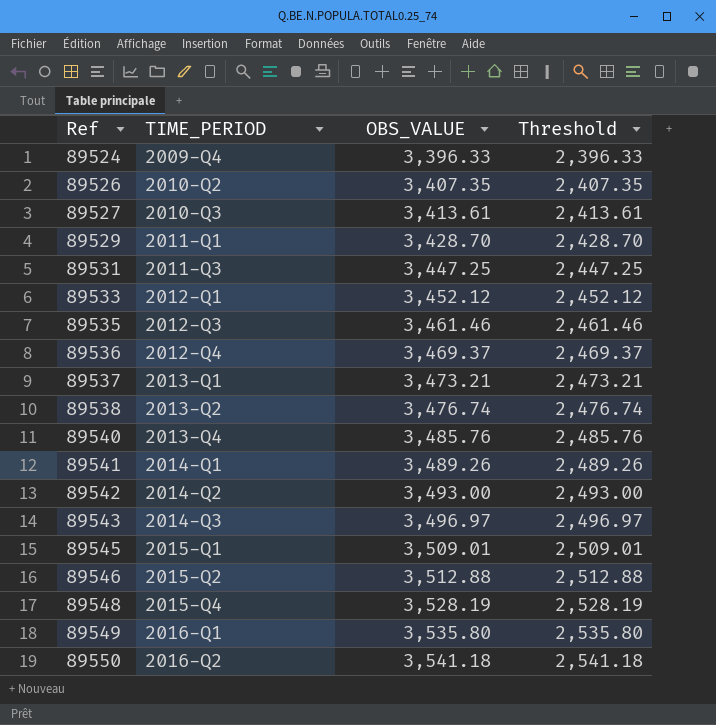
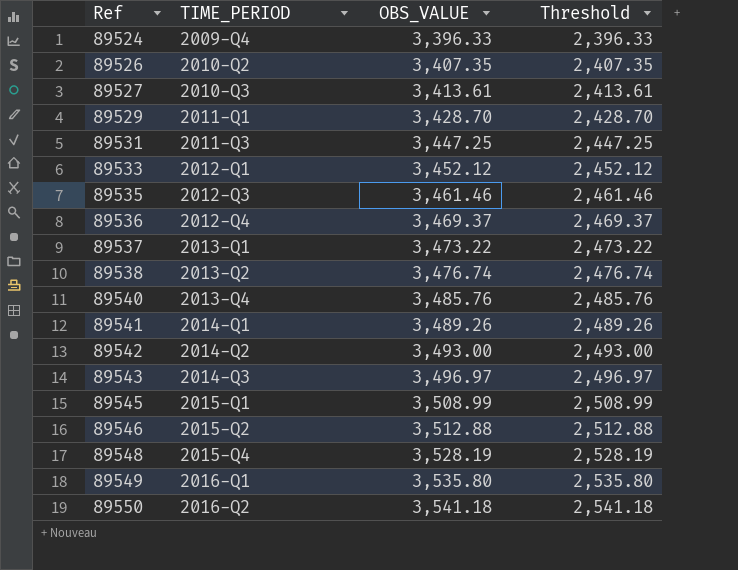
89537 | OBS_VALUE: 3,473.21 -> 3,473.22
89537 | Threshold: 2,473.21 -> 2,473.22
89545 | OBS_VALUE: 3,509.01 -> 3,508.99
89545 | Threshold: 2,509.01 -> 2,508.99

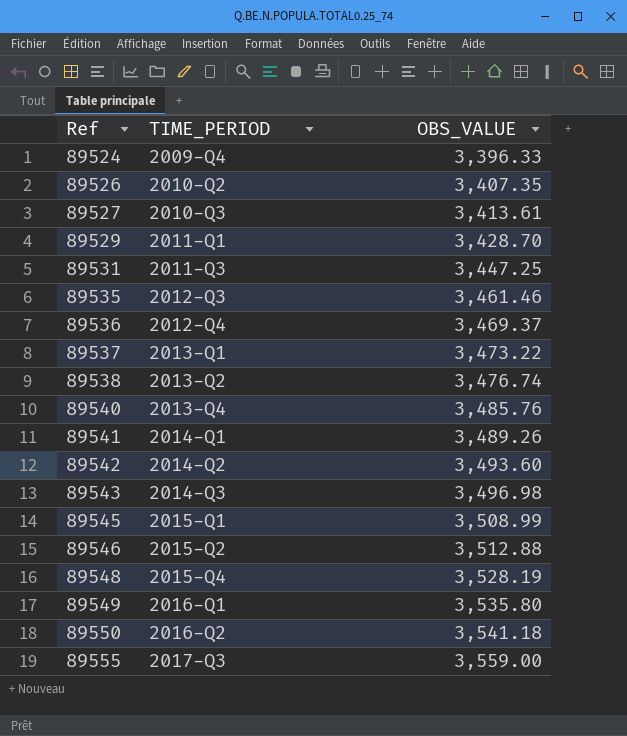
column Threshold | formula: [OBS_VALUE] - 1000 -> none
row 89533: 2012-Q1 | 3,452.12 | 2,452.12 -> none
89542 | OBS_VALUE: 3,493.00 -> 3,493.60
89543 | OBS_VALUE: 3,496.97 -> 3,496.98
row 89555: none -> 2017-Q3 | 3,559.00

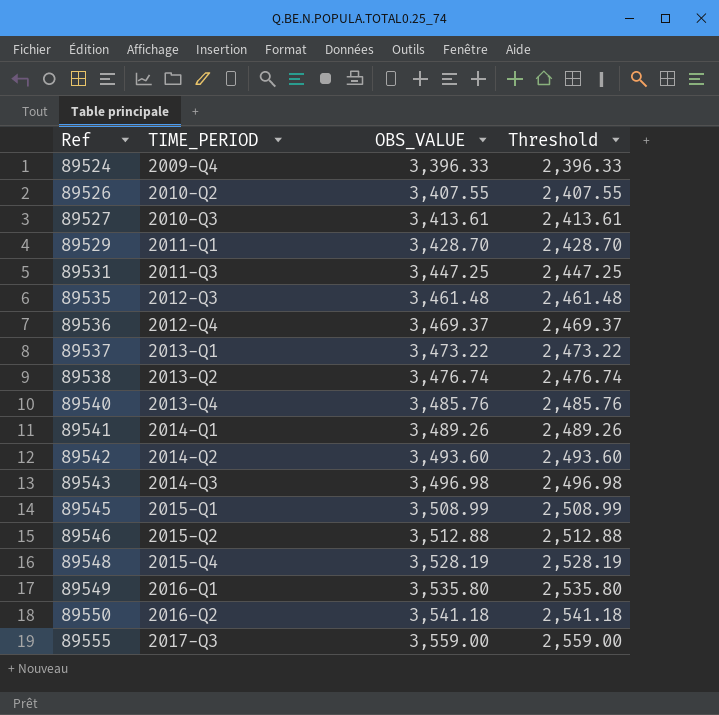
column Threshold | formula: none -> [OBS_VALUE] - 1000
89526 | OBS_VALUE: 3,407.35 -> 3,407.55
89535 | OBS_VALUE: 3,461.46 -> 3,461.48

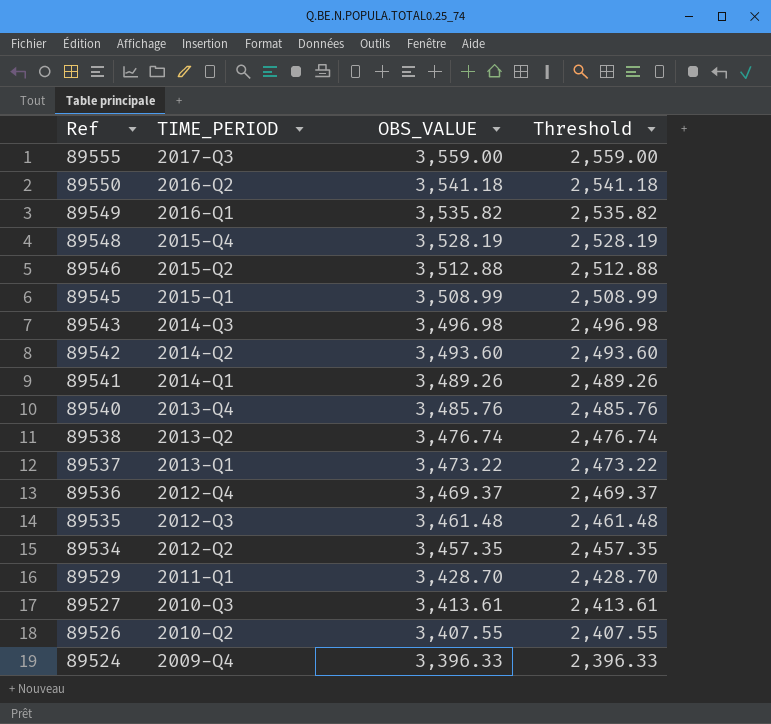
row order: Ref ascending -> Ref descending
row 89531: 2011-Q3 | 3,447.25 | 2,447.25 -> none
89549 | OBS_VALUE: 3,535.80 -> 3,535.82
89549 | Threshold: 2,535.80 -> 2,535.82
row 89534: none -> 2012-Q2 | 3,457.35 | 2,457.35

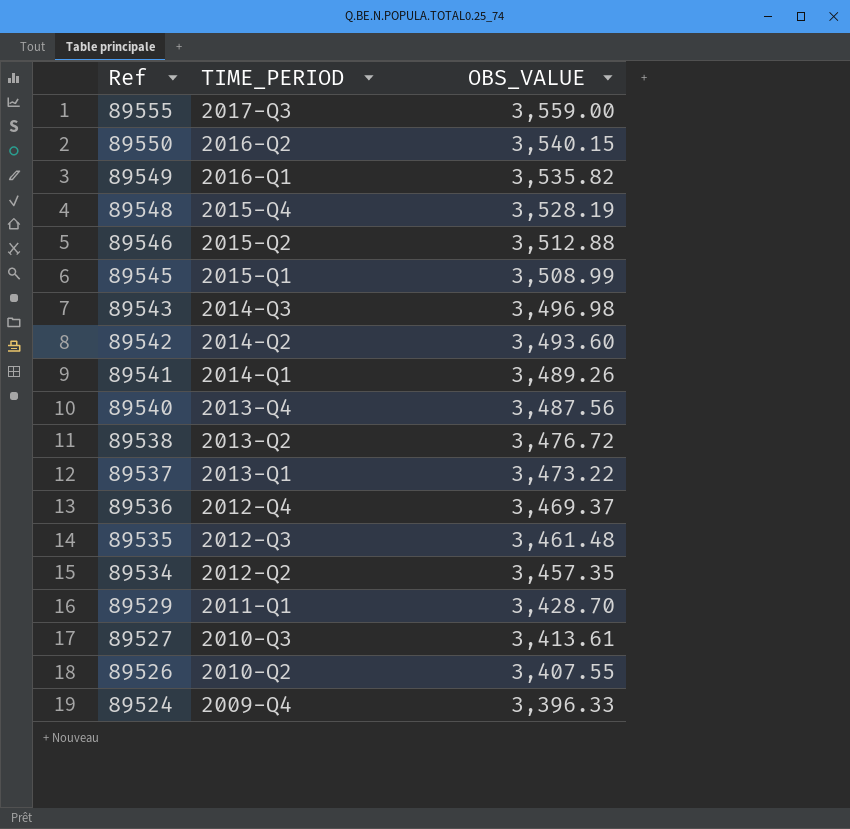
column Threshold | formula: [OBS_VALUE] - 1000 -> none
89550 | OBS_VALUE: 3,541.18 -> 3,540.15
89540 | OBS_VALUE: 3,485.76 -> 3,487.56
89538 | OBS_VALUE: 3,476.74 -> 3,476.72

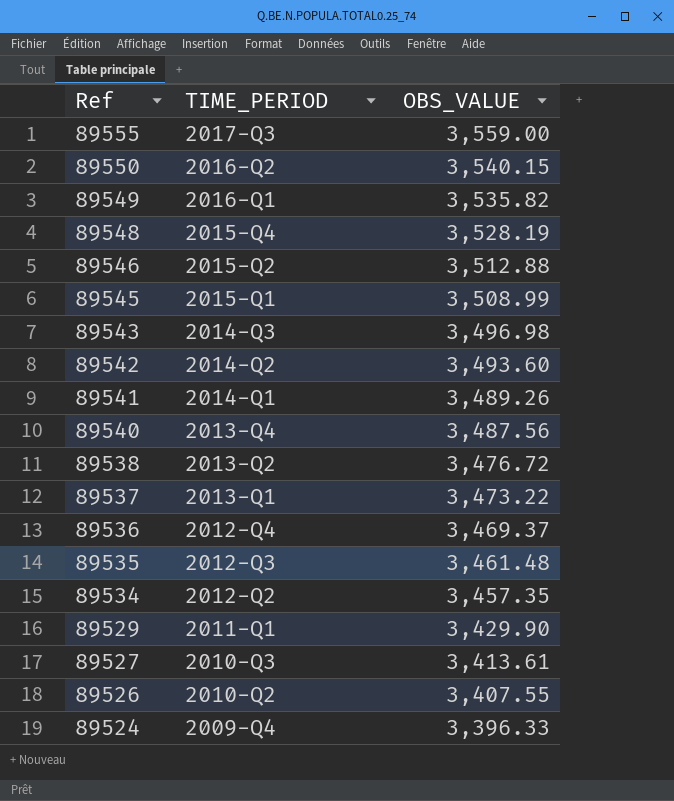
89529 | OBS_VALUE: 3,428.70 -> 3,429.90

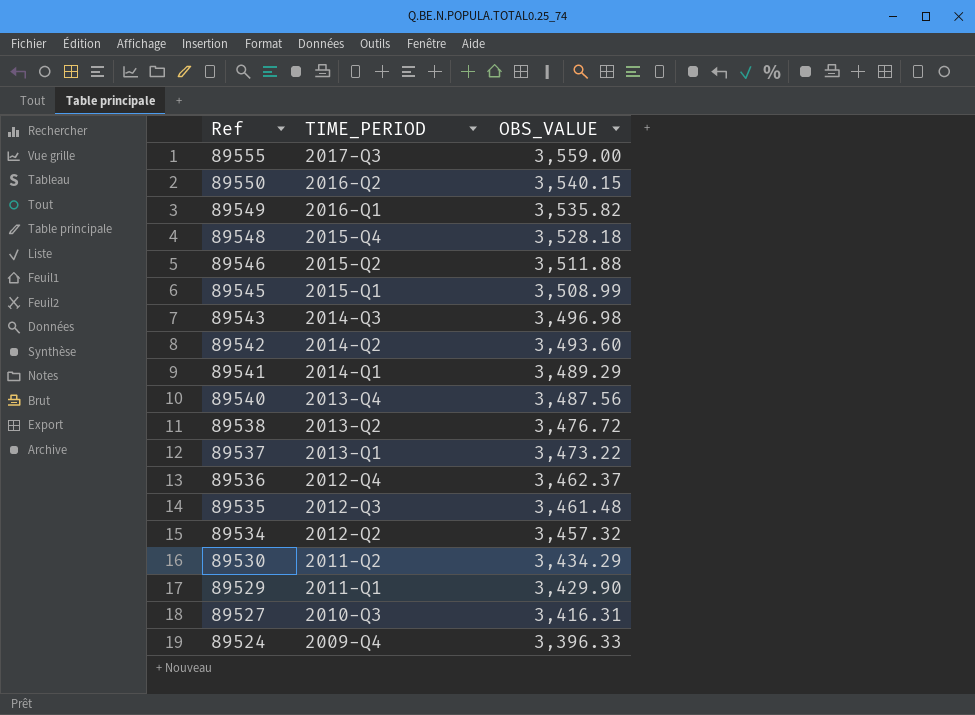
row 89526: 2010-Q2 | 3,407.55 -> none
89548 | OBS_VALUE: 3,528.19 -> 3,528.18
89546 | OBS_VALUE: 3,512.88 -> 3,511.88
89541 | OBS_VALUE: 3,489.26 -> 3,489.29
89536 | OBS_VALUE: 3,469.37 -> 3,462.37
89534 | OBS_VALUE: 3,457.35 -> 3,457.32
row 89530: none -> 2011-Q2 | 3,434.29
89527 | OBS_VALUE: 3,413.61 -> 3,416.31

